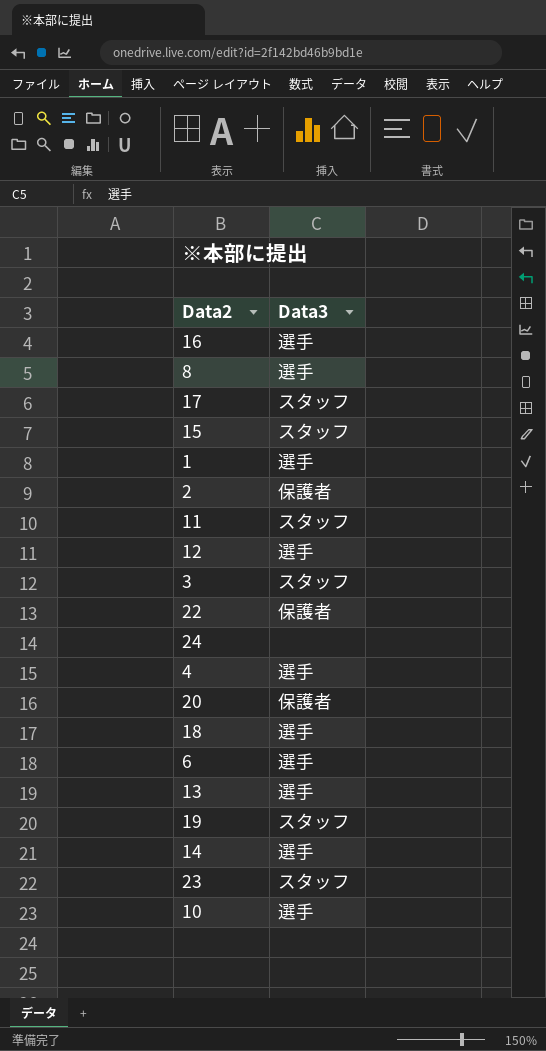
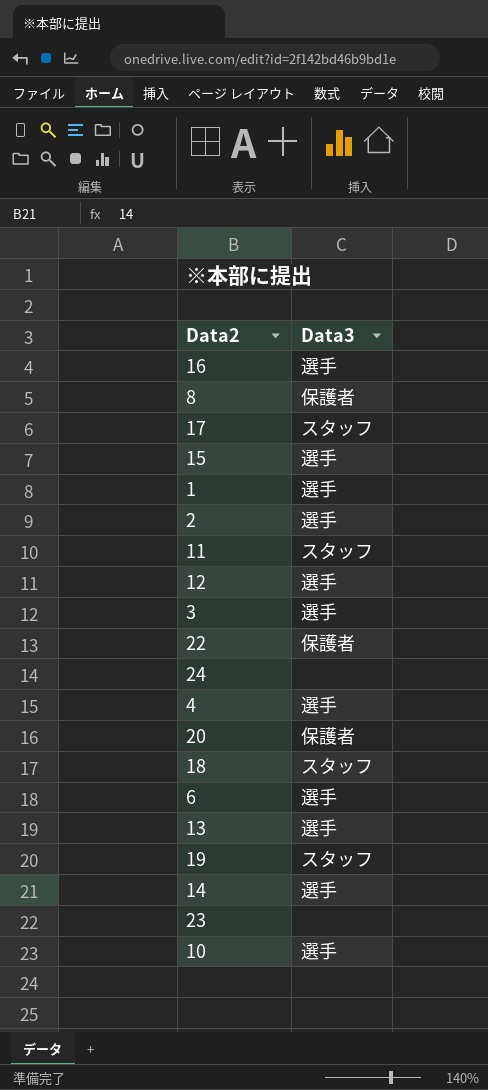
8 | Data3: 選手 -> 保護者
15 | Data3: スタッフ -> 選手
2 | Data3: 保護者 -> 選手
3 | Data3: スタッフ -> 選手
18 | Data3: 選手 -> スタッフ
23 | Data3: スタッフ -> none

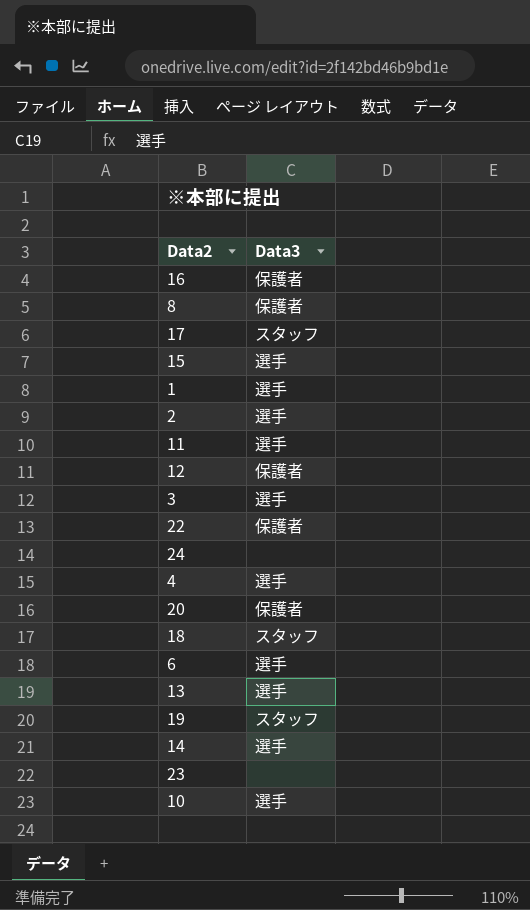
16 | Data3: 選手 -> 保護者
11 | Data3: スタッフ -> 選手
12 | Data3: 選手 -> 保護者

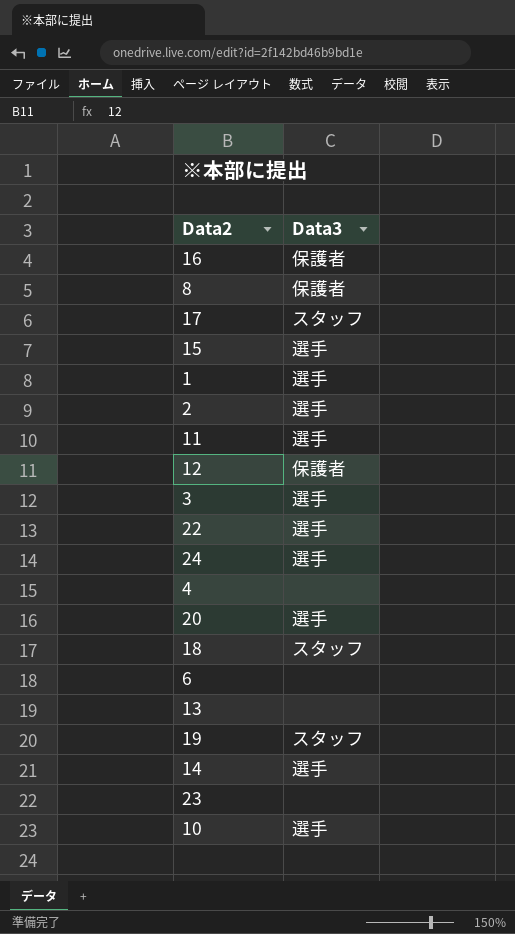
22 | Data3: 保護者 -> 選手
24 | Data3: none -> 選手
4 | Data3: 選手 -> none
20 | Data3: 保護者 -> 選手
6 | Data3: 選手 -> none
13 | Data3: 選手 -> none

